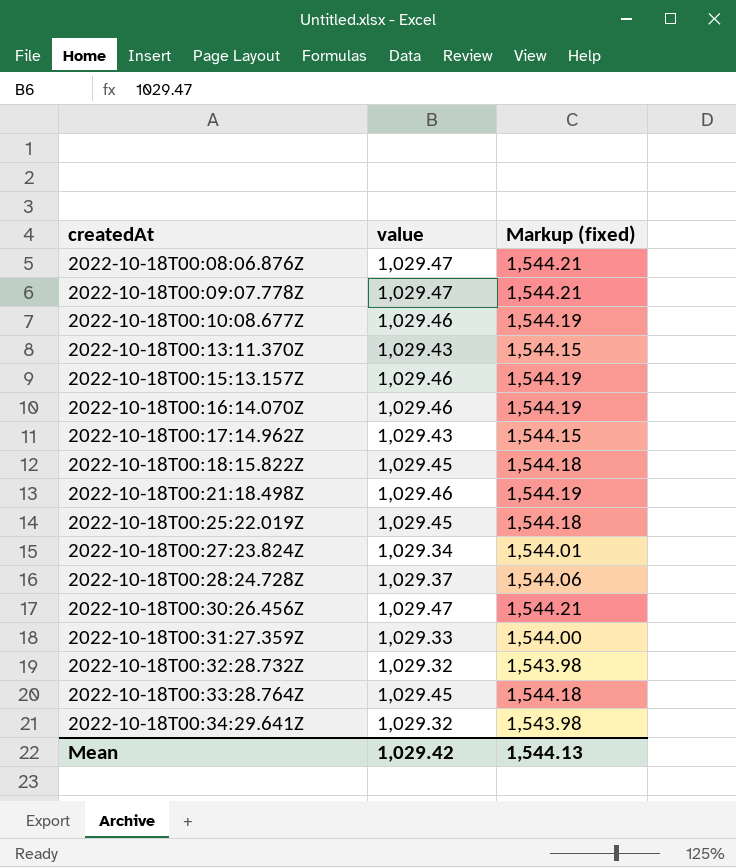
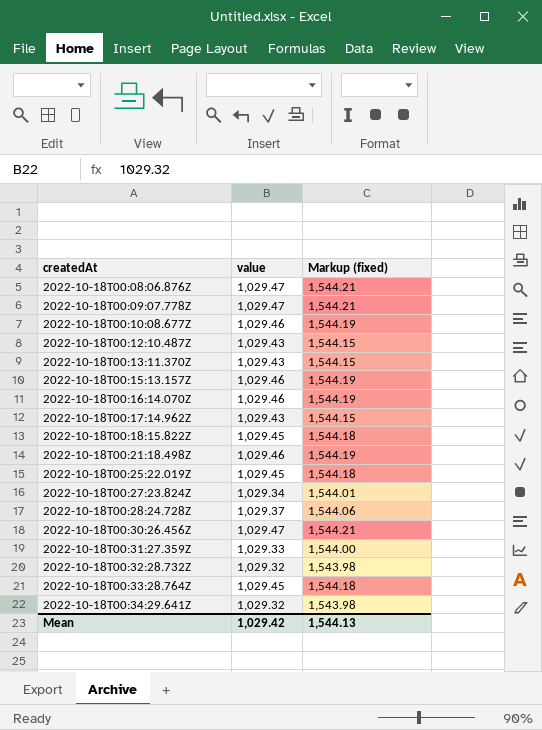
row 2022-10-18T00:12:10.487Z: none -> 1,029.43 | 1,544.15

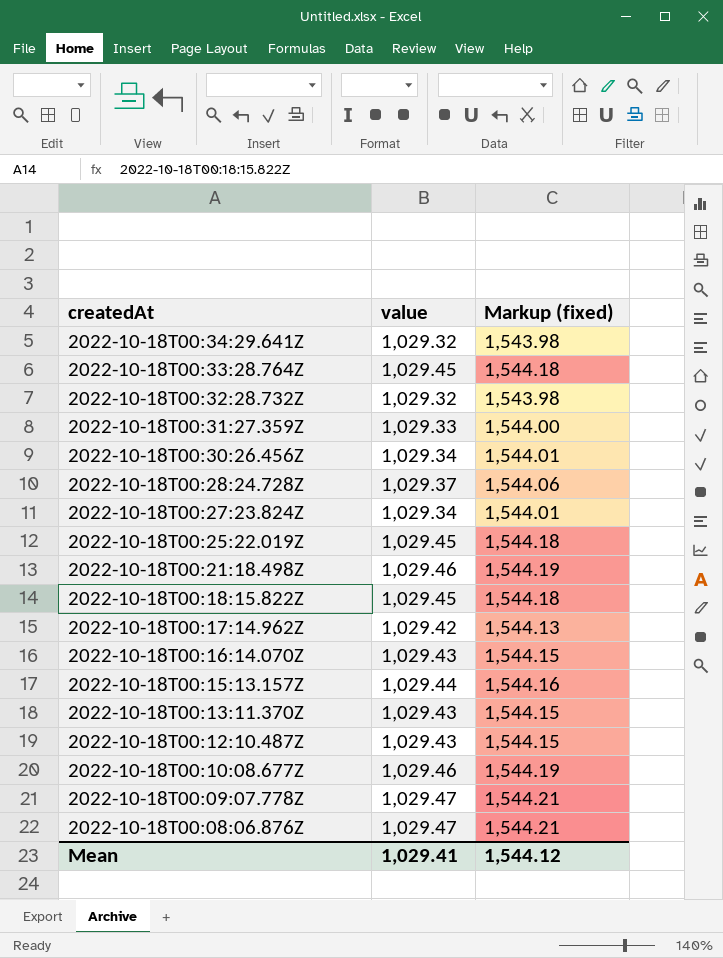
row order: createdAt ascending -> createdAt descending
2022-10-18T00:30:26.456Z | value: 1,029.47 -> 1,029.34
2022-10-18T00:30:26.456Z | Markup (fixed): 1,544.21 -> 1,544.01
2022-10-18T00:17:14.962Z | value: 1,029.43 -> 1,029.42
2022-10-18T00:17:14.962Z | Markup (fixed): 1,544.15 -> 1,544.13
2022-10-18T00:16:14.070Z | value: 1,029.46 -> 1,029.43
2022-10-18T00:16:14.070Z | Markup (fixed): 1,544.19 -> 1,544.15
2022-10-18T00:15:13.157Z | value: 1,029.46 -> 1,029.44
2022-10-18T00:15:13.157Z | Markup (fixed): 1,544.19 -> 1,544.16
Mean | value: 1,029.42 -> 1,029.41
Mean | Markup (fixed): 1,544.13 -> 1,544.12

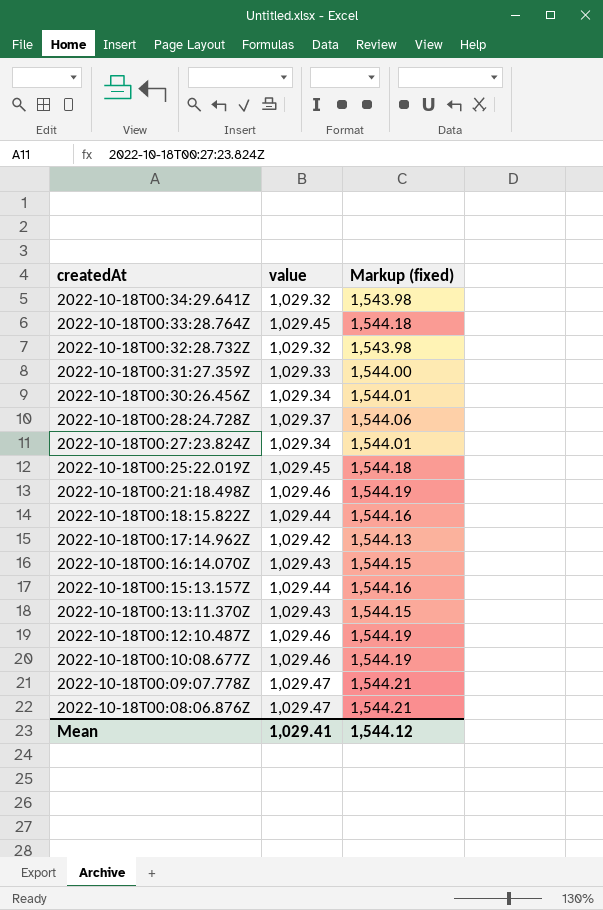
2022-10-18T00:18:15.822Z | value: 1,029.45 -> 1,029.44
2022-10-18T00:18:15.822Z | Markup (fixed): 1,544.18 -> 1,544.16
2022-10-18T00:12:10.487Z | value: 1,029.43 -> 1,029.46
2022-10-18T00:12:10.487Z | Markup (fixed): 1,544.15 -> 1,544.19

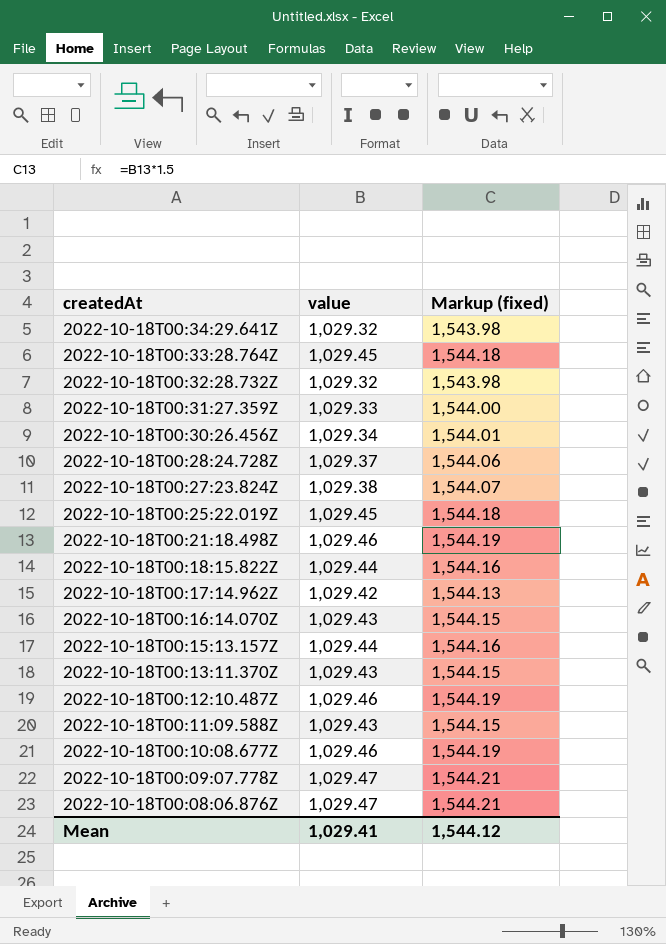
2022-10-18T00:27:23.824Z | value: 1,029.34 -> 1,029.38
2022-10-18T00:27:23.824Z | Markup (fixed): 1,544.01 -> 1,544.07
row 2022-10-18T00:11:09.588Z: none -> 1,029.43 | 1,544.15

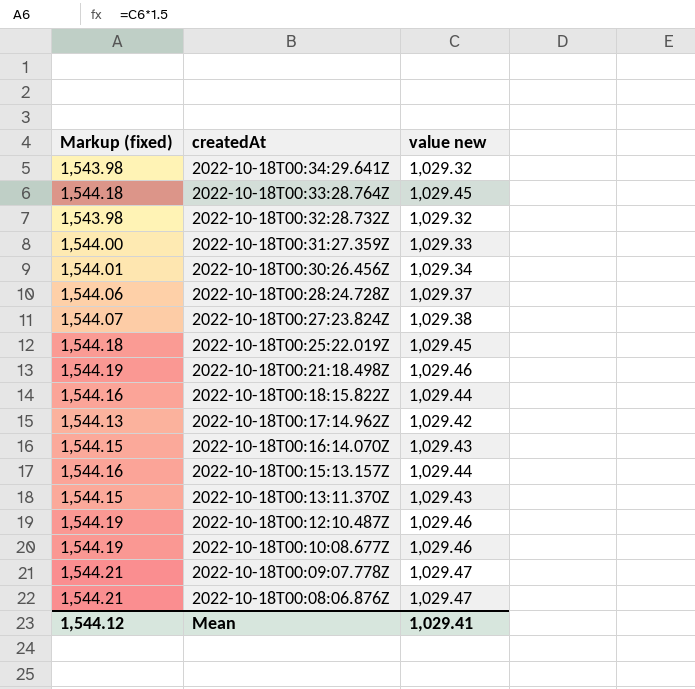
column Markup (fixed) | position: 3 -> 1
column name: value -> value new
row 2022-10-18T00:11:09.588Z: 1,029.43 | 1,544.15 -> none

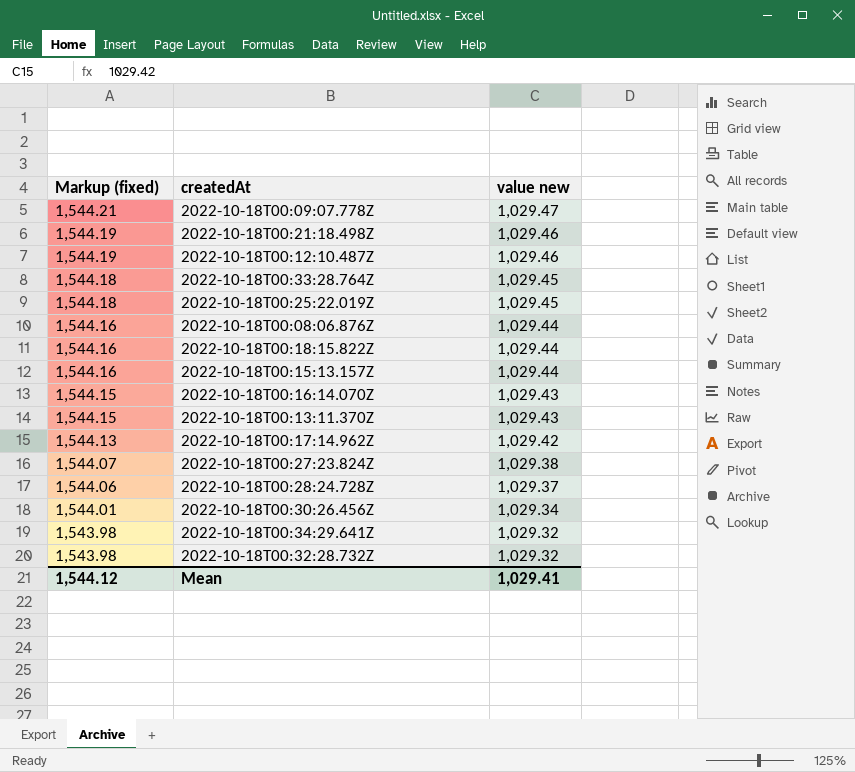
row order: createdAt descending -> Markup (fixed) descending
row 2022-10-18T00:31:27.359Z: 1,544.00 | 1,029.33 -> none
row 2022-10-18T00:10:08.677Z: 1,544.19 | 1,029.46 -> none
2022-10-18T00:08:06.876Z | Markup (fixed): 1,544.21 -> 1,544.16
2022-10-18T00:08:06.876Z | value new: 1,029.47 -> 1,029.44

